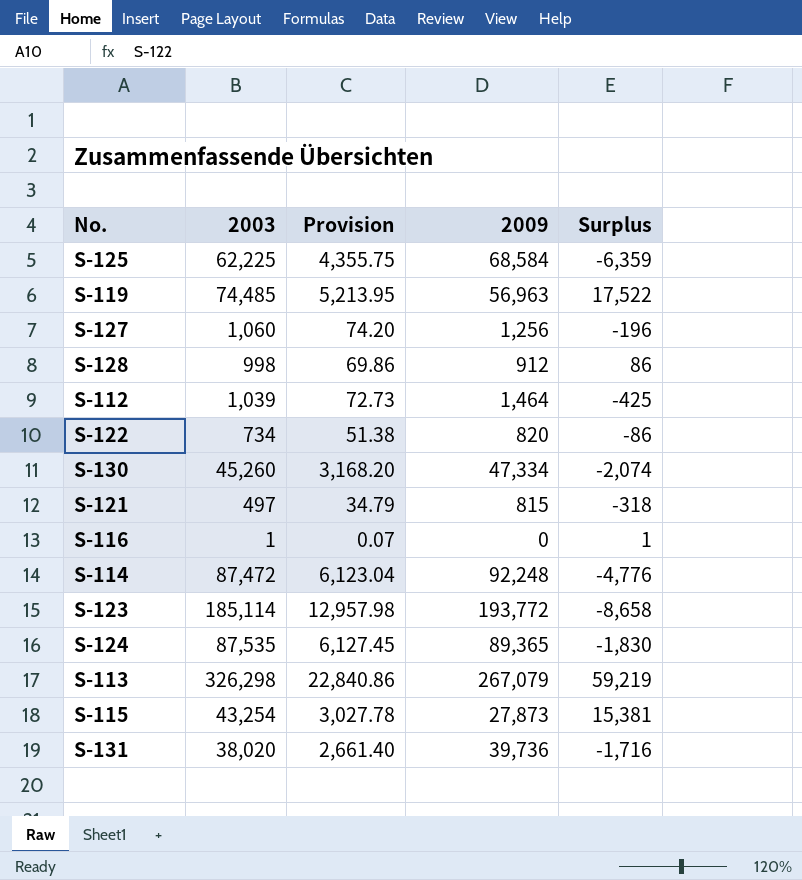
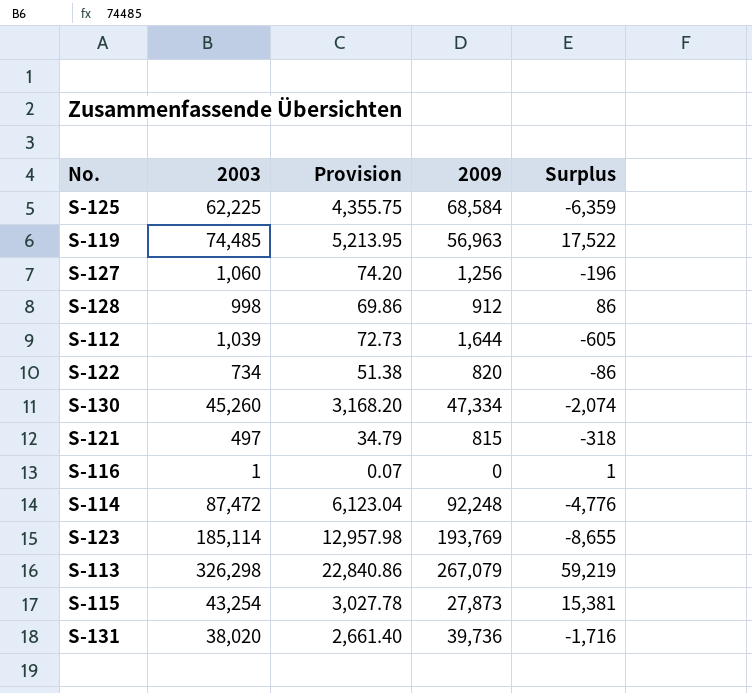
row S-124: 87,535 | 6,127.45 | 89,365 | -1,830 -> none
S-112 | 2009: 1,464 -> 1,644
S-112 | Surplus: -425 -> -605
S-123 | 2009: 193,772 -> 193,769
S-123 | Surplus: -8,658 -> -8,655

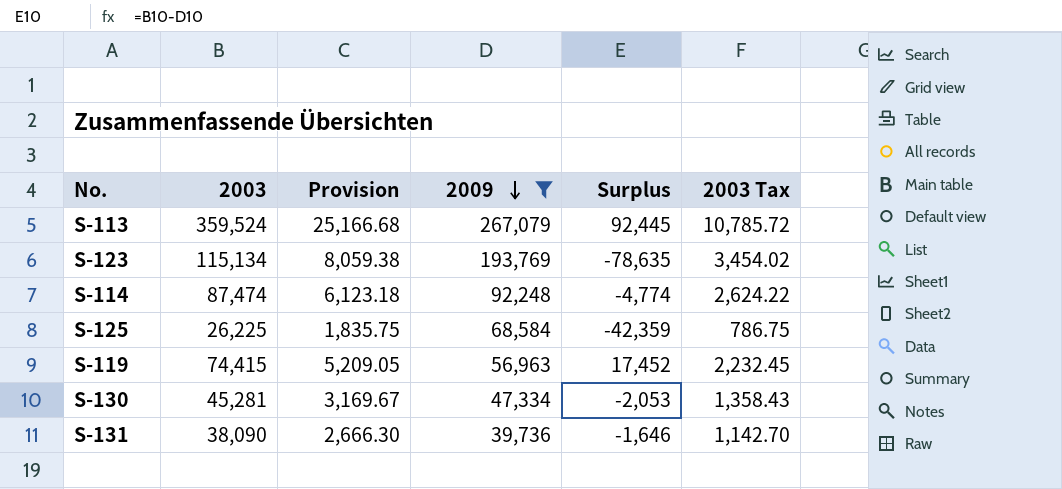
filter: none -> 2009 >= 39,736
row order: none -> 2009 descending
column 2003 Tax | formula: none -> [2003] * 0.03
S-113 | 2003: 326,298 -> 359,524
S-113 | Provision: 22,840.86 -> 25,166.68
S-113 | Surplus: 59,219 -> 92,445
S-123 | 2003: 185,114 -> 115,134
S-123 | Provision: 12,957.98 -> 8,059.38
S-123 | Surplus: -8,655 -> -78,635
S-114 | 2003: 87,472 -> 87,474
S-114 | Provision: 6,123.04 -> 6,123.18
S-114 | Surplus: -4,776 -> -4,774
S-125 | 2003: 62,225 -> 26,225
S-125 | Provision: 4,355.75 -> 1,835.75
S-125 | Surplus: -6,359 -> -42,359
S-119 | 2003: 74,485 -> 74,415
S-119 | Provision: 5,213.95 -> 5,209.05
S-119 | Surplus: 17,522 -> 17,452
S-130 | 2003: 45,260 -> 45,281
S-130 | Provision: 3,168.20 -> 3,169.67
S-130 | Surplus: -2,074 -> -2,053
S-131 | 2003: 38,020 -> 38,090
S-131 | Provision: 2,661.40 -> 2,666.30
S-131 | Surplus: -1,716 -> -1,646

